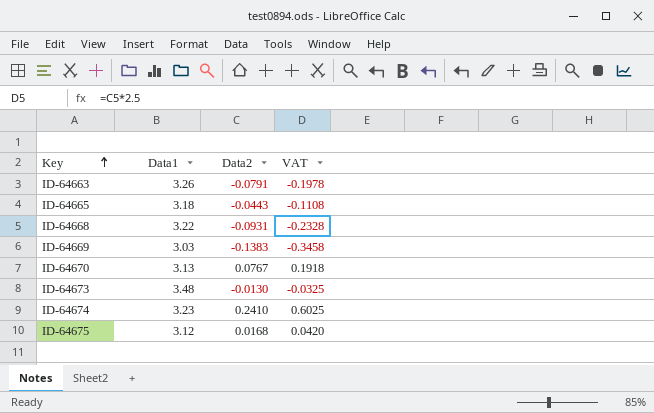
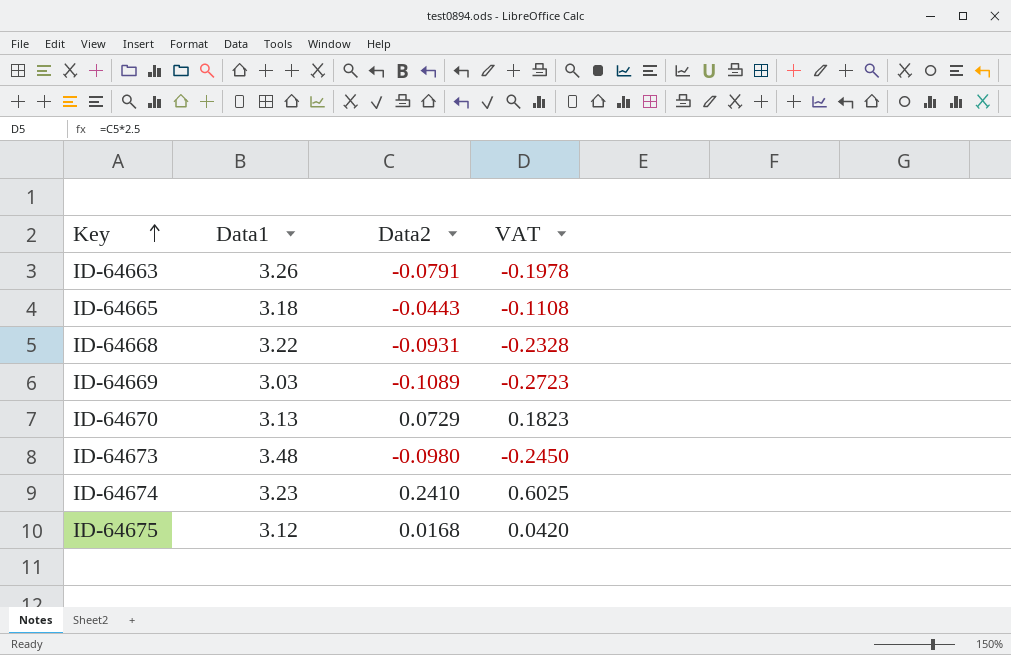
ID-64669 | Data2: -0.1383 -> -0.1089
ID-64669 | VAT: -0.3458 -> -0.2723
ID-64670 | Data2: 0.0767 -> 0.0729
ID-64670 | VAT: 0.1918 -> 0.1823
ID-64673 | Data2: -0.0130 -> -0.0980
ID-64673 | VAT: -0.0325 -> -0.2450

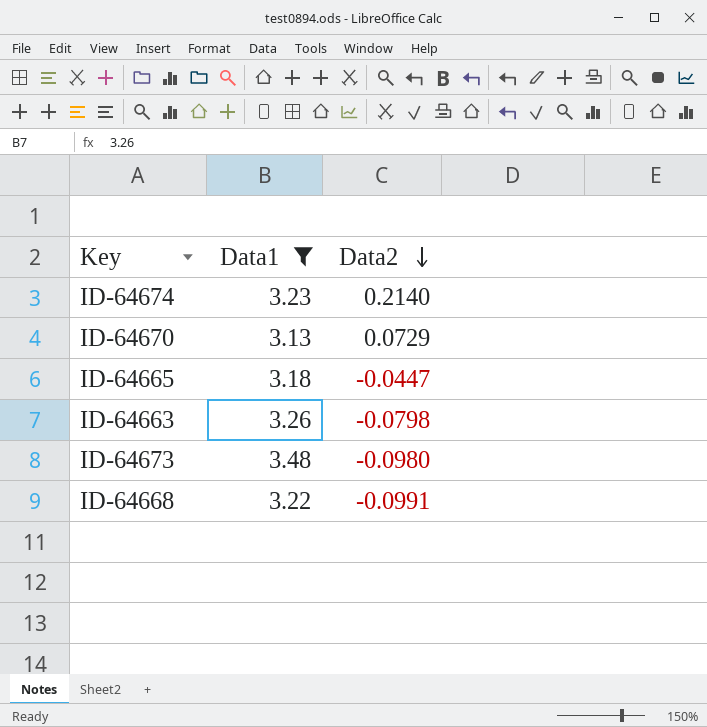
filter: none -> Data1 >= 3.13
row order: Key ascending -> Data2 descending
column VAT | formula: [Data2] * 2.5 -> none
ID-64674 | Data2: 0.2410 -> 0.2140
ID-64665 | Data2: -0.0443 -> -0.0447
ID-64663 | Data2: -0.0791 -> -0.0798
ID-64668 | Data2: -0.0931 -> -0.0991

